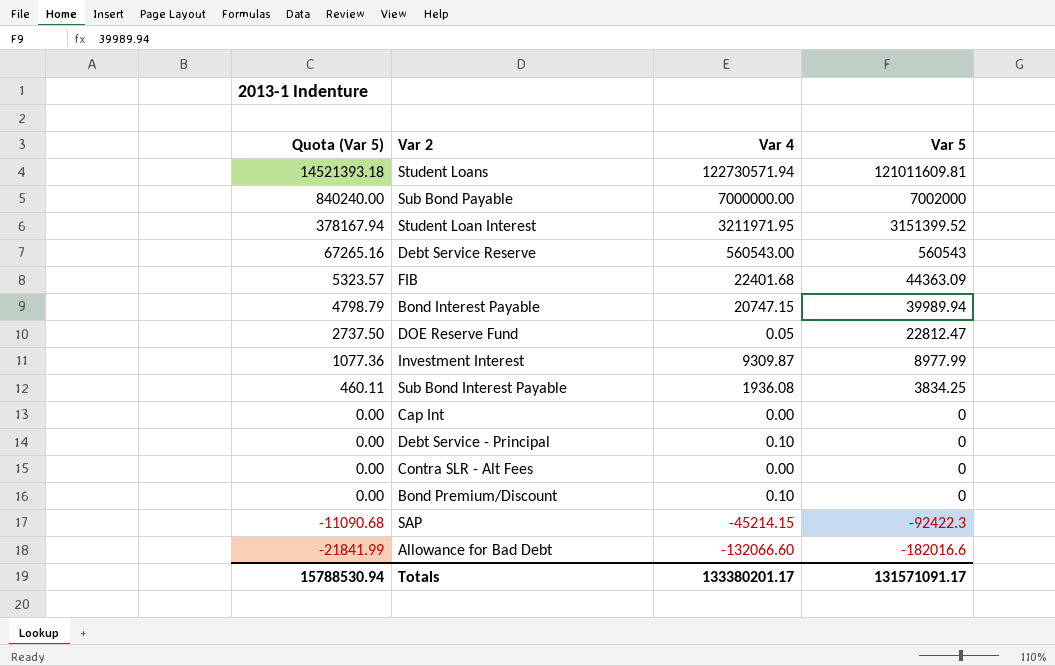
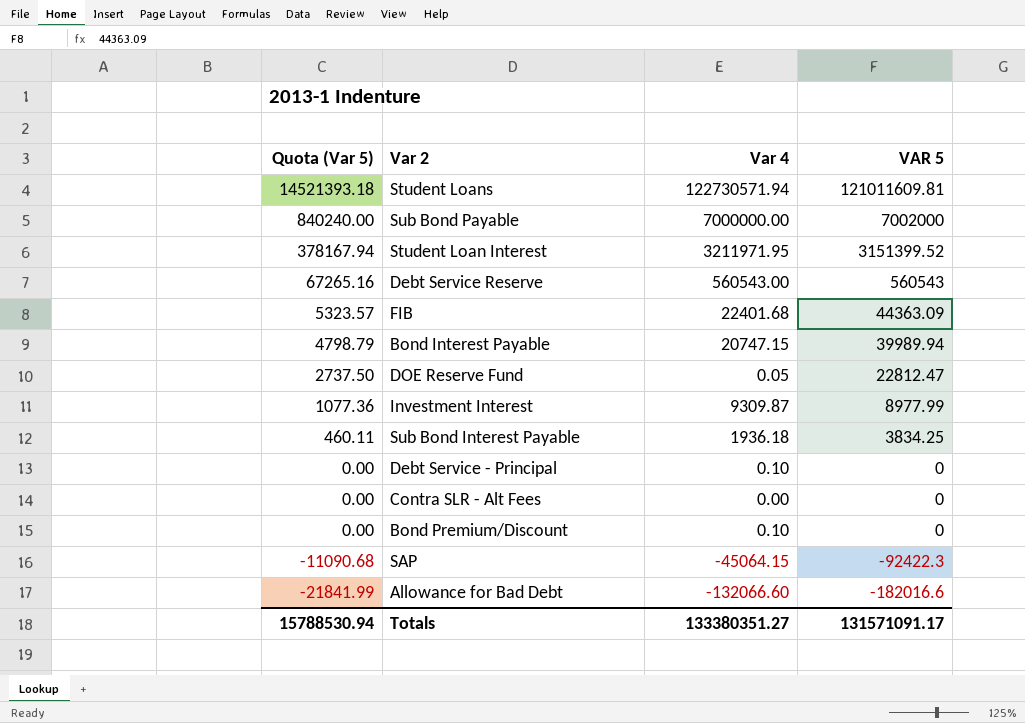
column name: Var 5 -> VAR 5
row Cap Int: 0.00 | 0.00 | 0 -> none
Sub Bond Interest Payable | Var 4: 1936.08 -> 1936.18
SAP | Var 4: -45214.15 -> -45064.15
Totals | Var 4: 133380201.17 -> 133380351.27

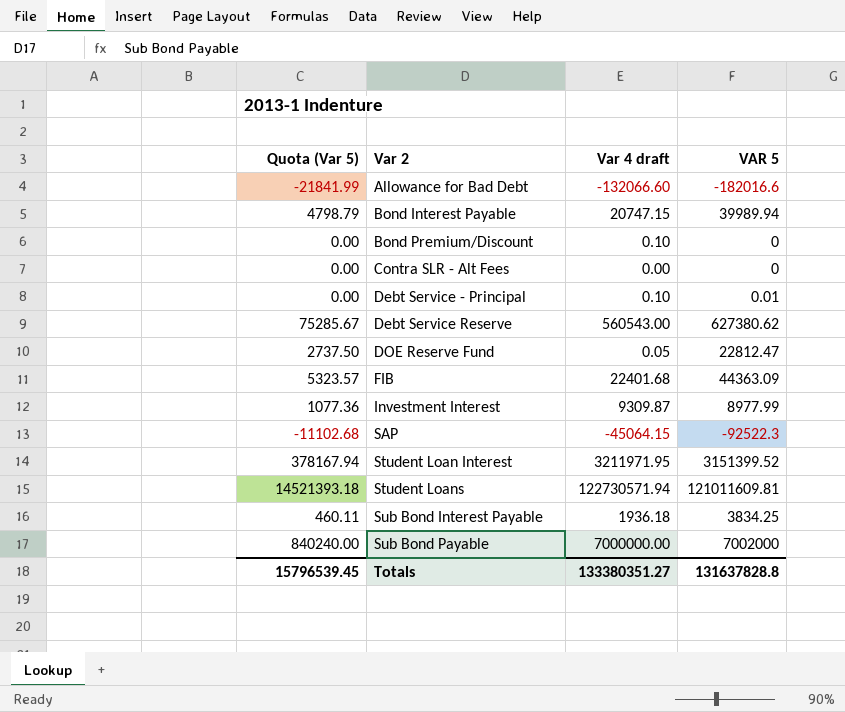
row order: Quota (Var 5) descending -> Var 2 ascending
column name: Var 4 -> Var 4 draft
Debt Service - Principal | VAR 5: 0 -> 0.01
Debt Service Reserve | Quota (Var 5): 67265.16 -> 75285.67
Debt Service Reserve | VAR 5: 560543 -> 627380.62
SAP | Quota (Var 5): -11090.68 -> -11102.68
SAP | VAR 5: -92422.3 -> -92522.3
Totals | Quota (Var 5): 15788530.94 -> 15796539.45
Totals | VAR 5: 131571091.17 -> 131637828.8

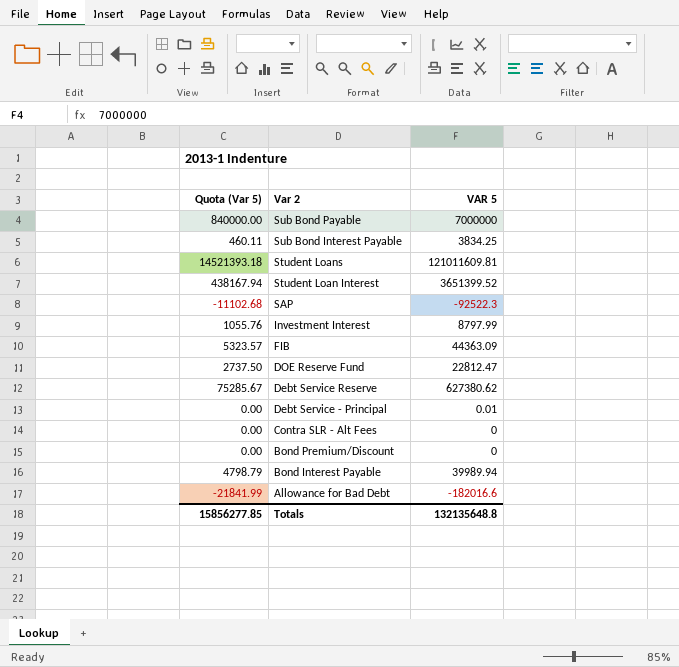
row order: Var 2 ascending -> Var 2 descending
column Var 4 draft | position: 3 -> none
Sub Bond Payable | Quota (Var 5): 840240.00 -> 840000.00
Sub Bond Payable | VAR 5: 7002000 -> 7000000
Student Loan Interest | Quota (Var 5): 378167.94 -> 438167.94
Student Loan Interest | VAR 5: 3151399.52 -> 3651399.52
Investment Interest | Quota (Var 5): 1077.36 -> 1055.76
Investment Interest | VAR 5: 8977.99 -> 8797.99
Totals | Quota (Var 5): 15796539.45 -> 15856277.85
Totals | VAR 5: 131637828.8 -> 132135648.8

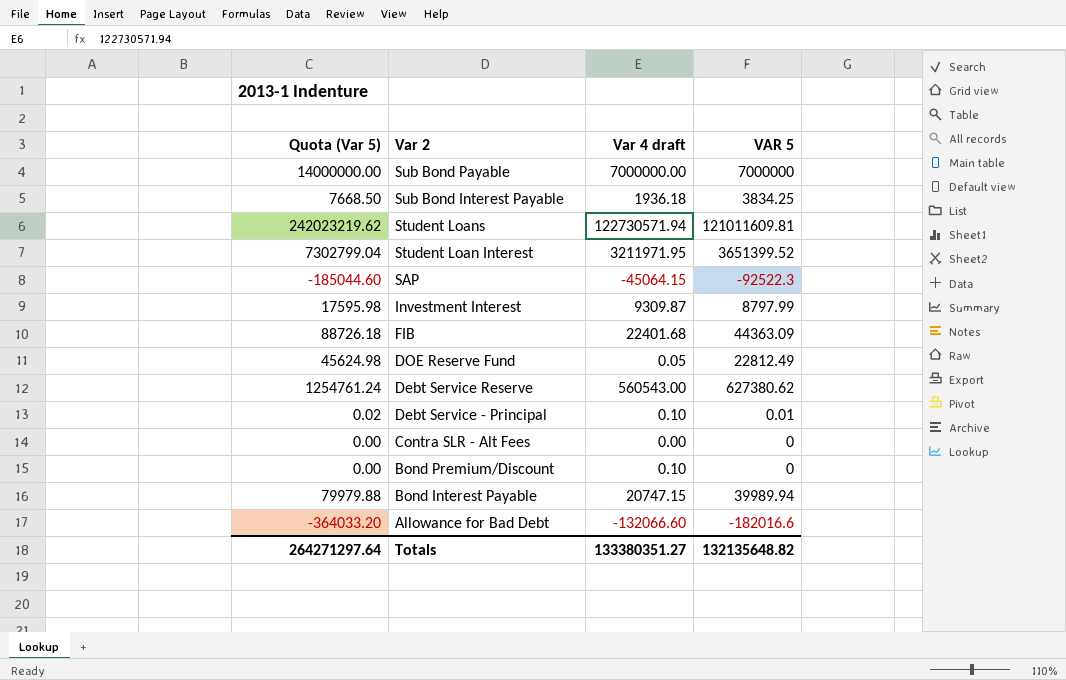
column Quota (Var 5) | formula: [VAR 5] * 0.12 -> [VAR 5] * 2
column Var 4 draft | position: none -> 3
DOE Reserve Fund | VAR 5: 22812.47 -> 22812.49
Totals | Quota (Var 5): 15856277.85 -> 264271297.64
Totals | VAR 5: 132135648.8 -> 132135648.82

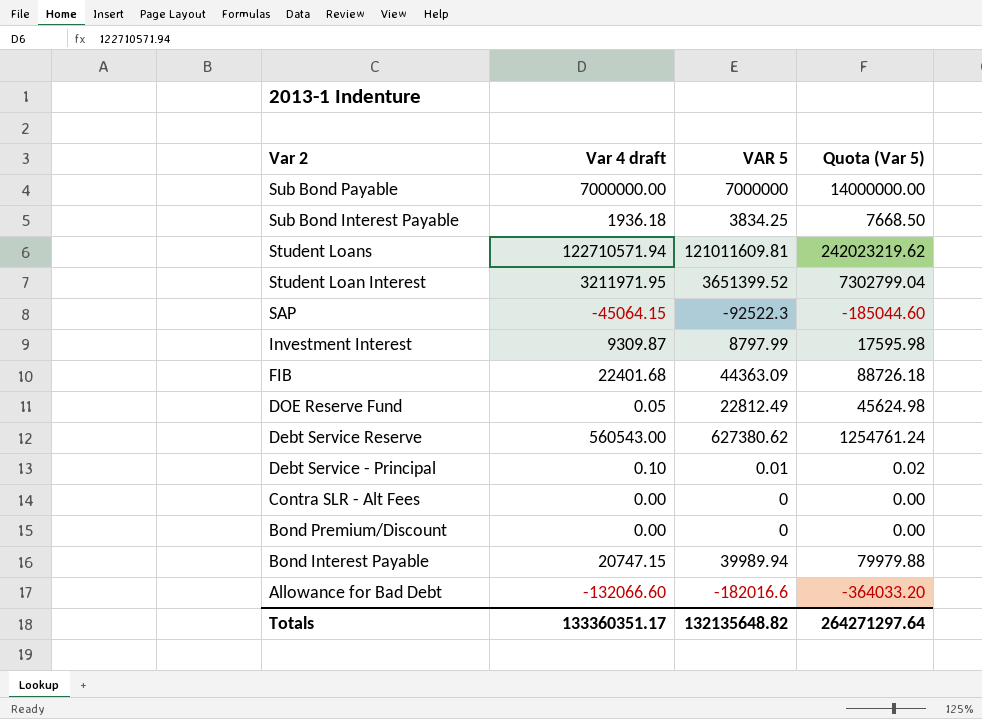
column Quota (Var 5) | position: 1 -> 4
Student Loans | Var 4 draft: 122730571.94 -> 122710571.94
Bond Premium/Discount | Var 4 draft: 0.10 -> 0.00
Totals | Var 4 draft: 133380351.27 -> 133360351.17

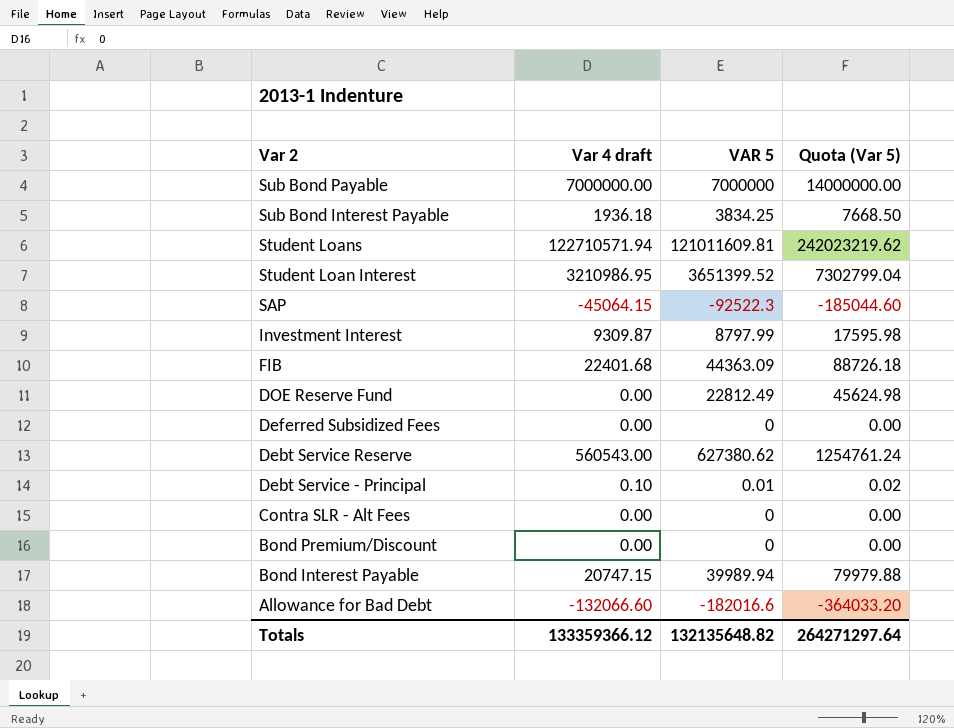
Student Loan Interest | Var 4 draft: 3211971.95 -> 3210986.95
DOE Reserve Fund | Var 4 draft: 0.05 -> 0.00
row Deferred Subsidized Fees: none -> 0.00 | 0 | 0.00
Totals | Var 4 draft: 133360351.17 -> 133359366.12

